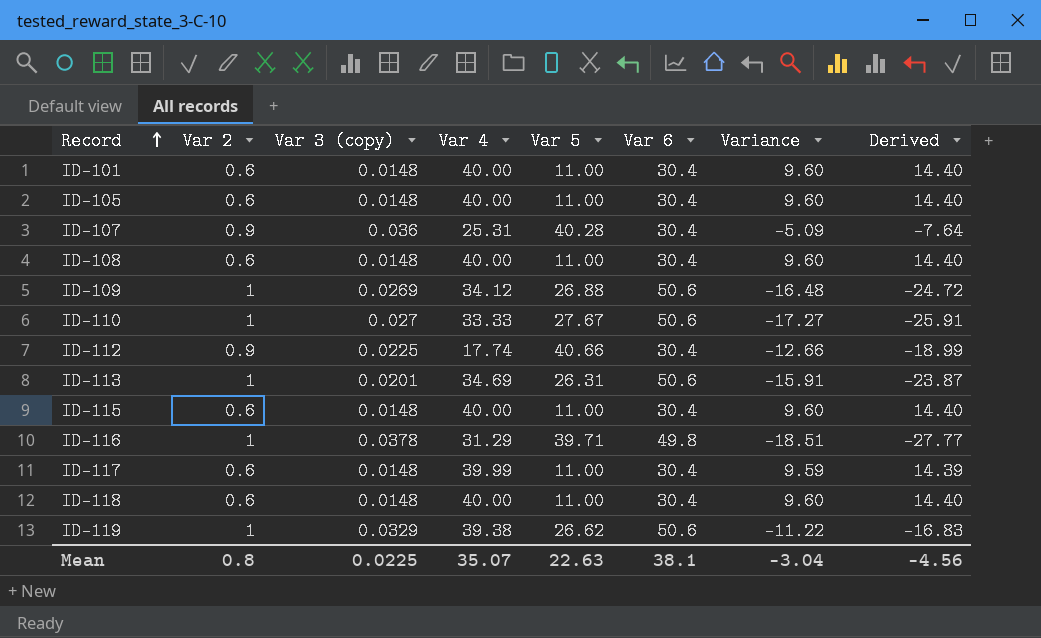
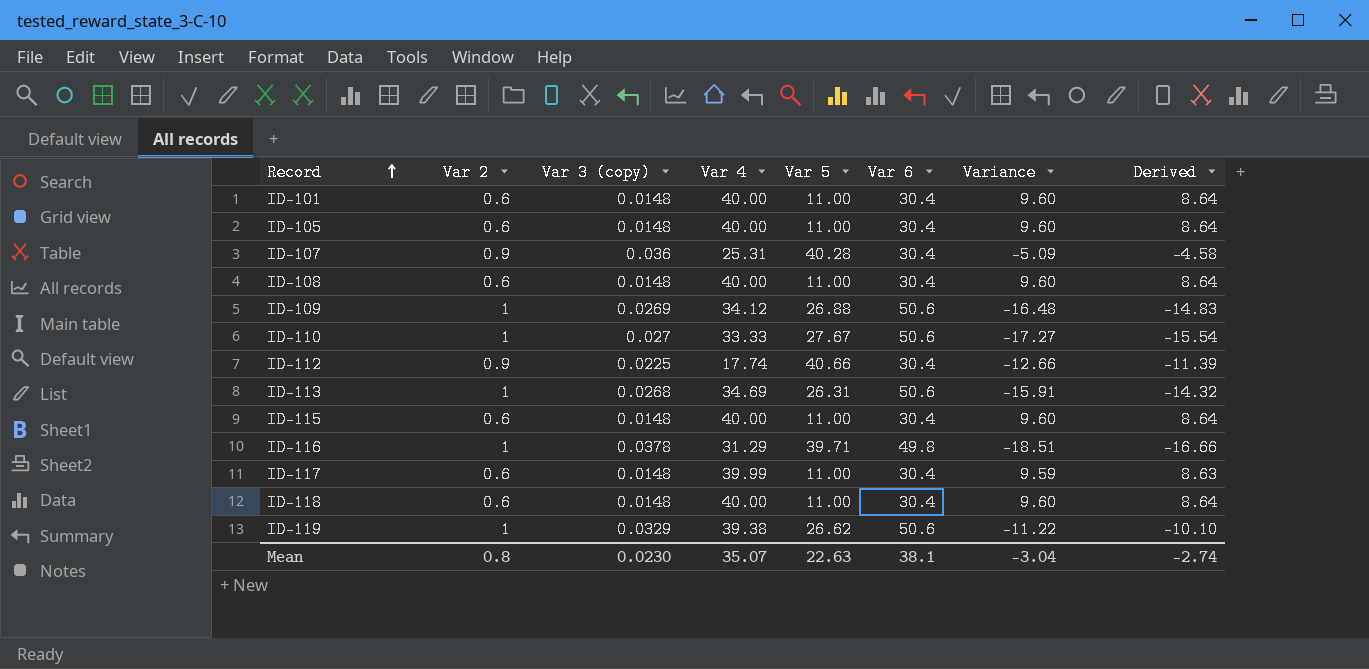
column Derived | formula: [Variance] * 1.5 -> [Variance] * 0.9
ID-113 | Var 3 (copy): 0.0201 -> 0.0268
Mean | Var 3 (copy): 0.0225 -> 0.0230
Mean | Derived: -4.56 -> -2.74

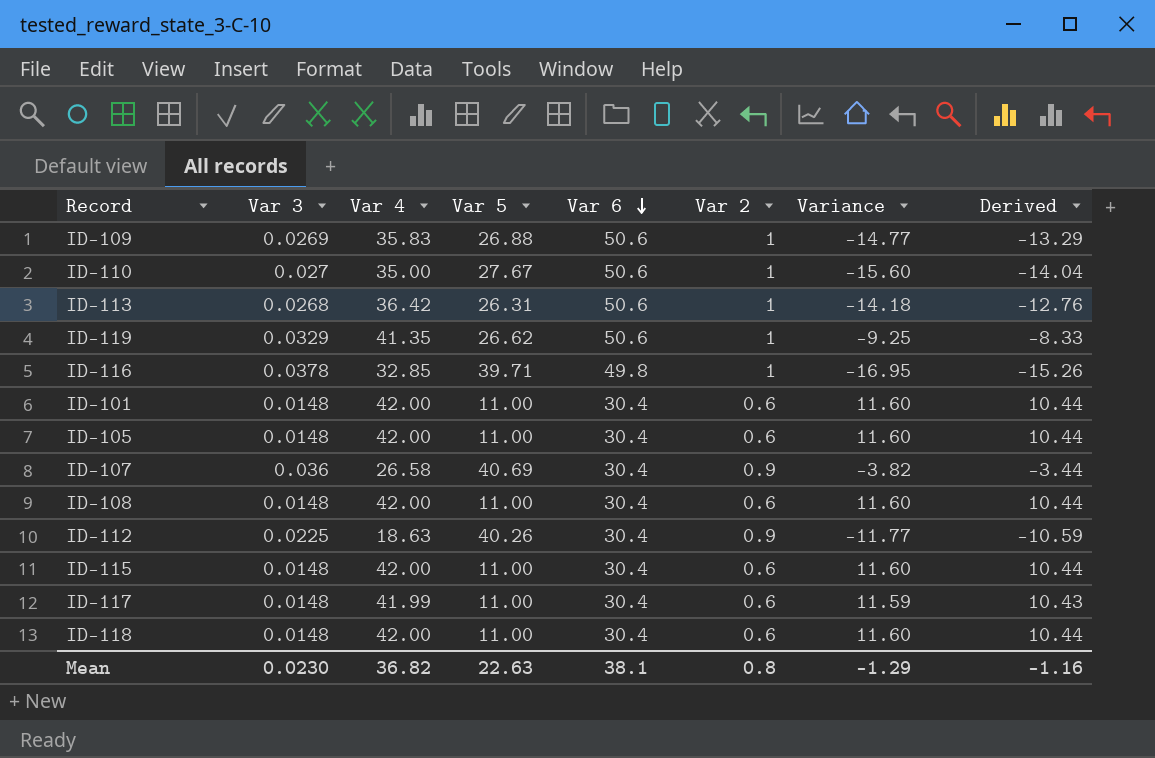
row order: Record ascending -> Var 6 descending
column name: Var 3 (copy) -> Var 3
column Var 2 | position: 2 -> 6
ID-109 | Var 4: 34.12 -> 35.83
ID-109 | Variance: -16.48 -> -14.77
ID-109 | Derived: -14.83 -> -13.29
ID-110 | Var 4: 33.33 -> 35.00
ID-110 | Variance: -17.27 -> -15.60
ID-110 | Derived: -15.54 -> -14.04
ID-113 | Var 4: 34.69 -> 36.42
ID-113 | Variance: -15.91 -> -14.18
ID-113 | Derived: -14.32 -> -12.76
ID-119 | Var 4: 39.38 -> 41.35
ID-119 | Variance: -11.22 -> -9.25
ID-119 | Derived: -10.10 -> -8.33
ID-116 | Var 4: 31.29 -> 32.85
ID-116 | Variance: -18.51 -> -16.95
ID-116 | Derived: -16.66 -> -15.26
ID-101 | Var 4: 40.00 -> 42.00
ID-101 | Variance: 9.60 -> 11.60
ID-101 | Derived: 8.64 -> 10.44
ID-105 | Var 4: 40.00 -> 42.00
ID-105 | Variance: 9.60 -> 11.60
ID-105 | Derived: 8.64 -> 10.44
ID-107 | Var 4: 25.31 -> 26.58
ID-107 | Var 5: 40.28 -> 40.69
ID-107 | Variance: -5.09 -> -3.82
ID-107 | Derived: -4.58 -> -3.44
ID-108 | Var 4: 40.00 -> 42.00
ID-108 | Variance: 9.60 -> 11.60
ID-108 | Derived: 8.64 -> 10.44
ID-112 | Var 4: 17.74 -> 18.63
ID-112 | Var 5: 40.66 -> 40.26
ID-112 | Variance: -12.66 -> -11.77
ID-112 | Derived: -11.39 -> -10.59
ID-115 | Var 4: 40.00 -> 42.00
ID-115 | Variance: 9.60 -> 11.60
ID-115 | Derived: 8.64 -> 10.44
ID-117 | Var 4: 39.99 -> 41.99
ID-117 | Variance: 9.59 -> 11.59
ID-117 | Derived: 8.63 -> 10.43
ID-118 | Var 4: 40.00 -> 42.00
ID-118 | Variance: 9.60 -> 11.60
ID-118 | Derived: 8.64 -> 10.44
Mean | Var 4: 35.07 -> 36.82
Mean | Variance: -3.04 -> -1.29
Mean | Derived: -2.74 -> -1.16

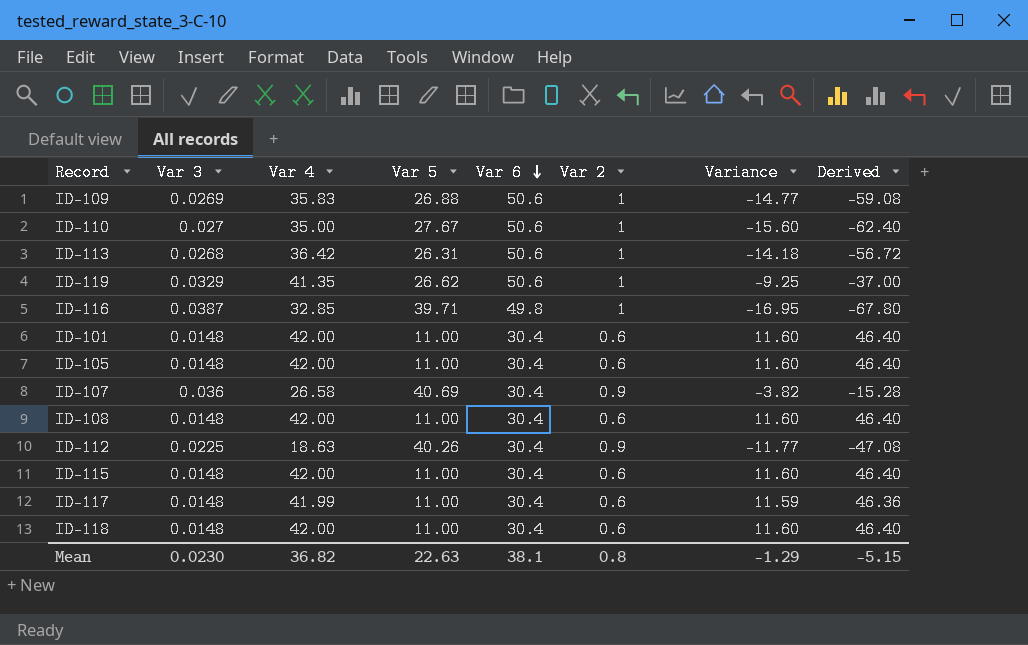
column Derived | formula: [Variance] * 0.9 -> [Variance] * 4
ID-116 | Var 3: 0.0378 -> 0.0387
Mean | Derived: -1.16 -> -5.15

